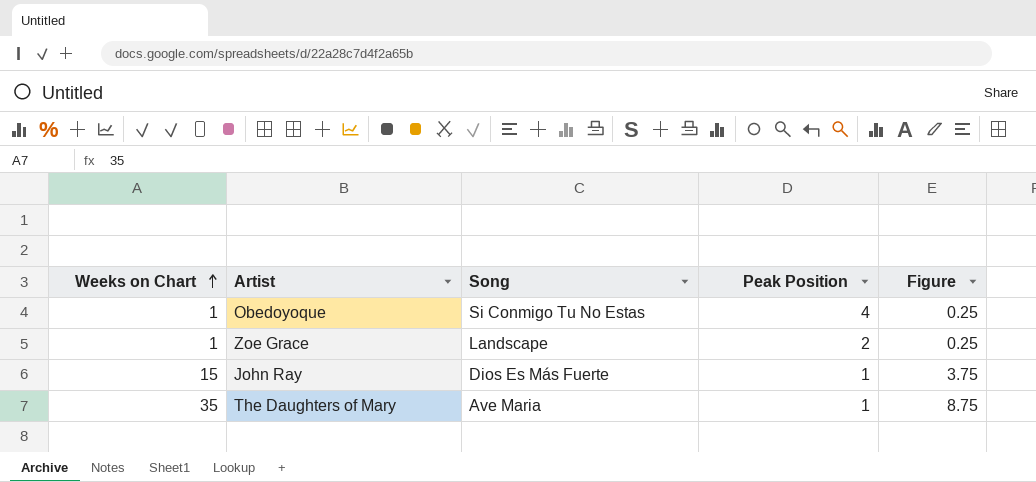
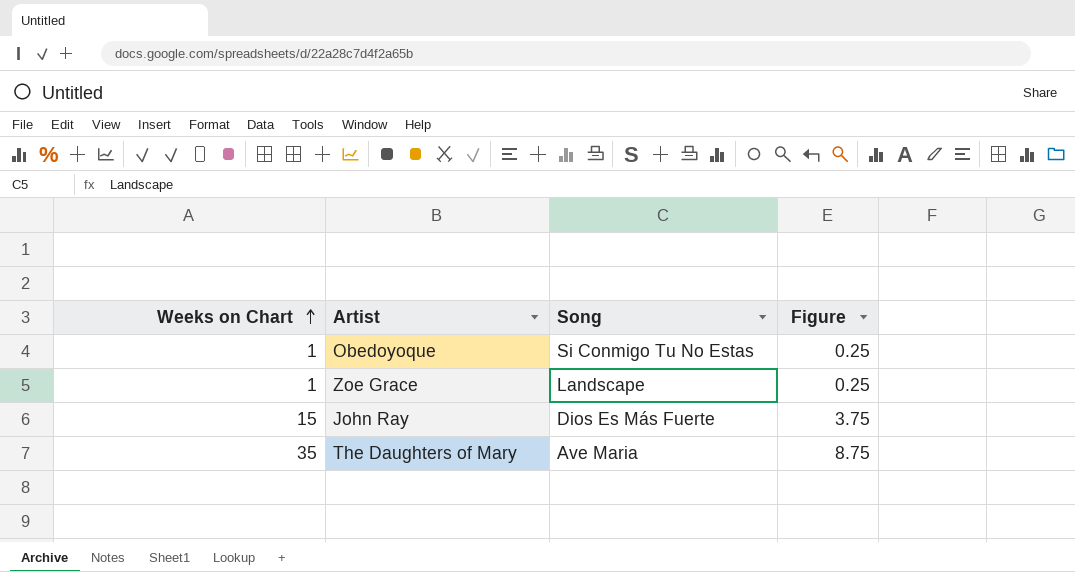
column Peak Position | position: 4 -> none

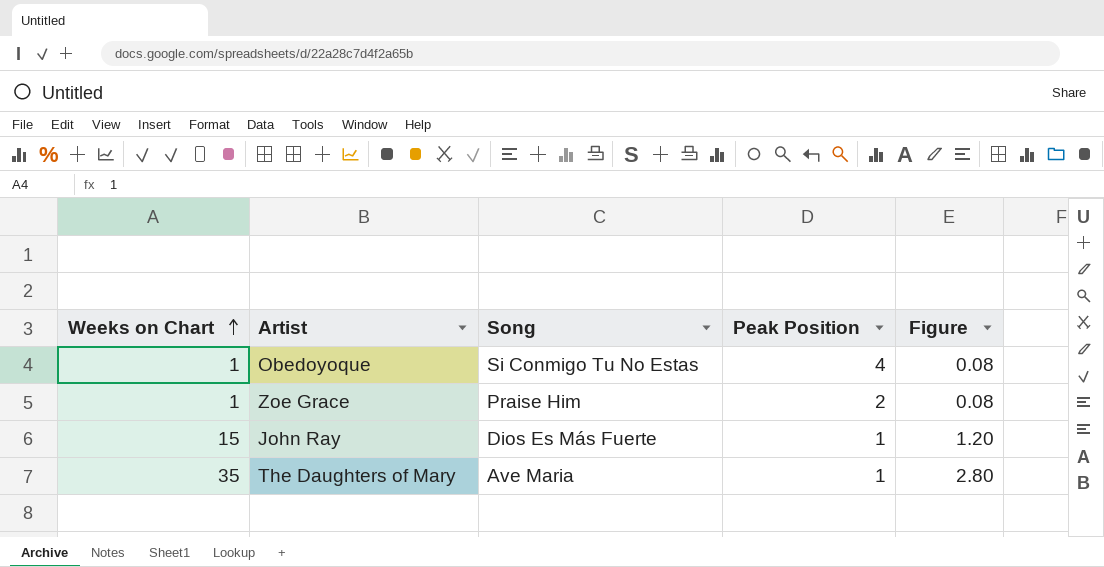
column Peak Position | position: none -> 4
column Figure | formula: [Weeks on Chart] * 0.25 -> [Weeks on Chart] * 0.08
Zoe Grace | Song: Landscape -> Praise Him

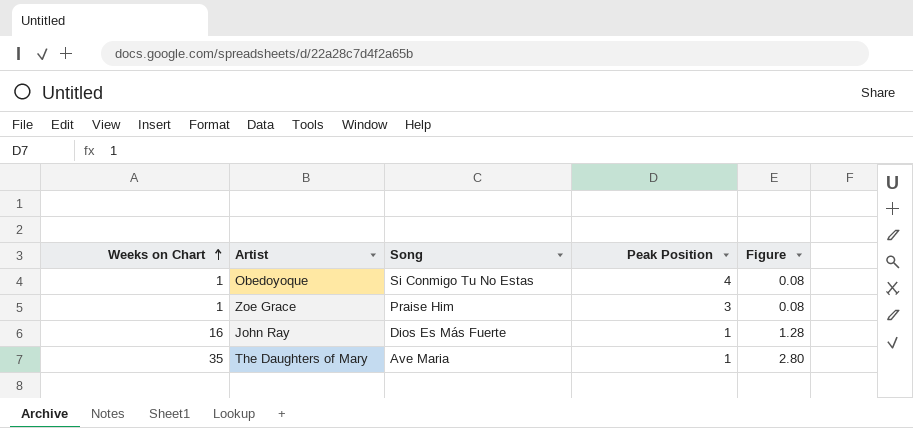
Zoe Grace | Peak Position: 2 -> 3
John Ray | Weeks on Chart: 15 -> 16
John Ray | Figure: 1.20 -> 1.28

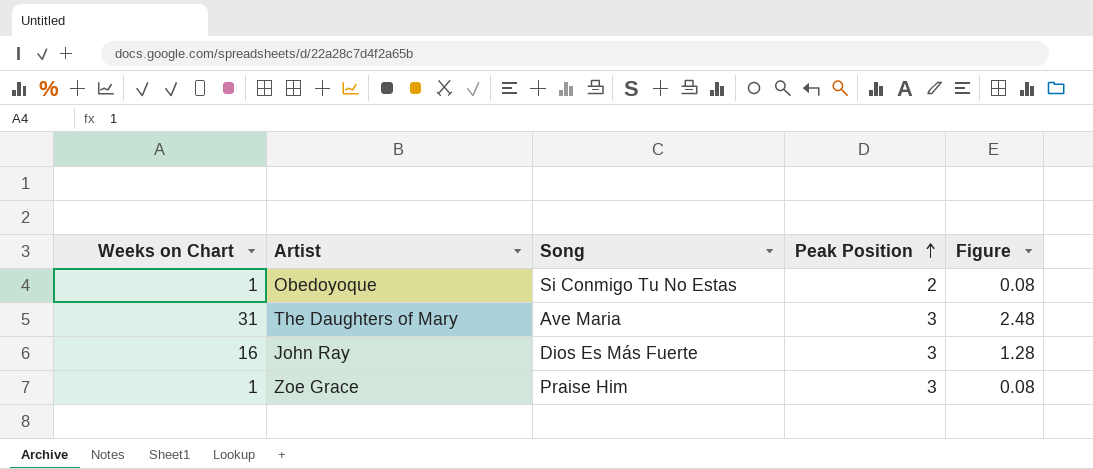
row order: Weeks on Chart ascending -> Peak Position ascending
Obedoyoque | Peak Position: 4 -> 2
The Daughters of Mary | Weeks on Chart: 35 -> 31
The Daughters of Mary | Peak Position: 1 -> 3
The Daughters of Mary | Figure: 2.80 -> 2.48
John Ray | Peak Position: 1 -> 3

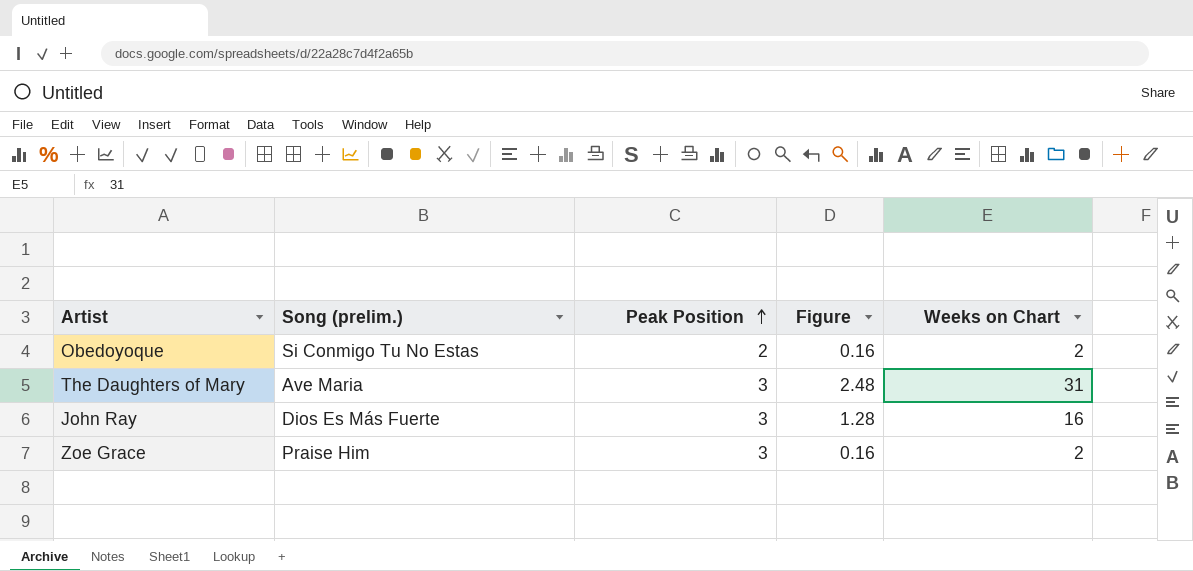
column name: Song -> Song (prelim.)
column Weeks on Chart | position: 1 -> 5
Obedoyoque | Figure: 0.08 -> 0.16
Obedoyoque | Weeks on Chart: 1 -> 2
Zoe Grace | Figure: 0.08 -> 0.16
Zoe Grace | Weeks on Chart: 1 -> 2

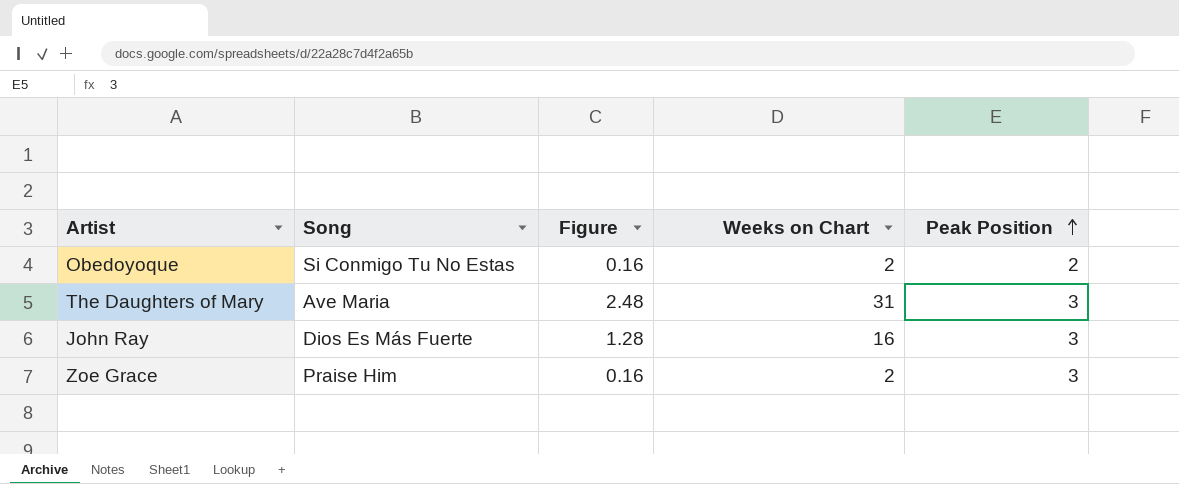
column name: Song (prelim.) -> Song
column Peak Position | position: 3 -> 5

